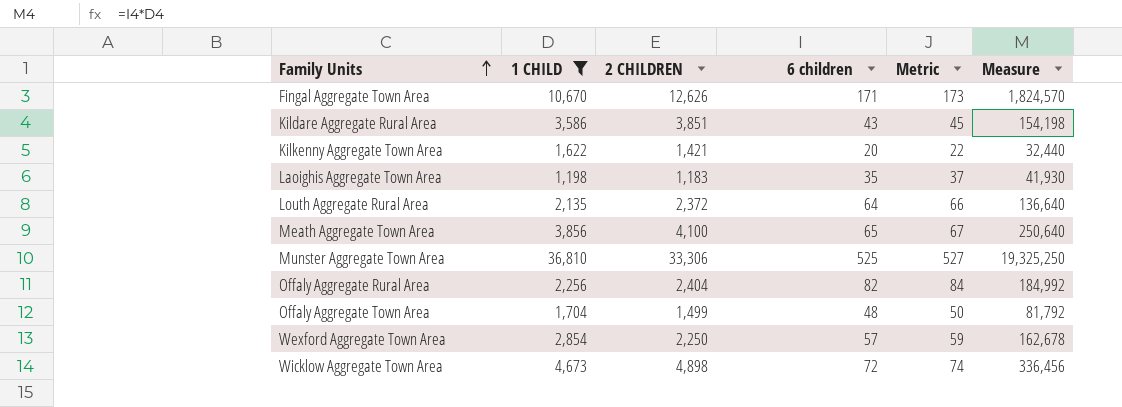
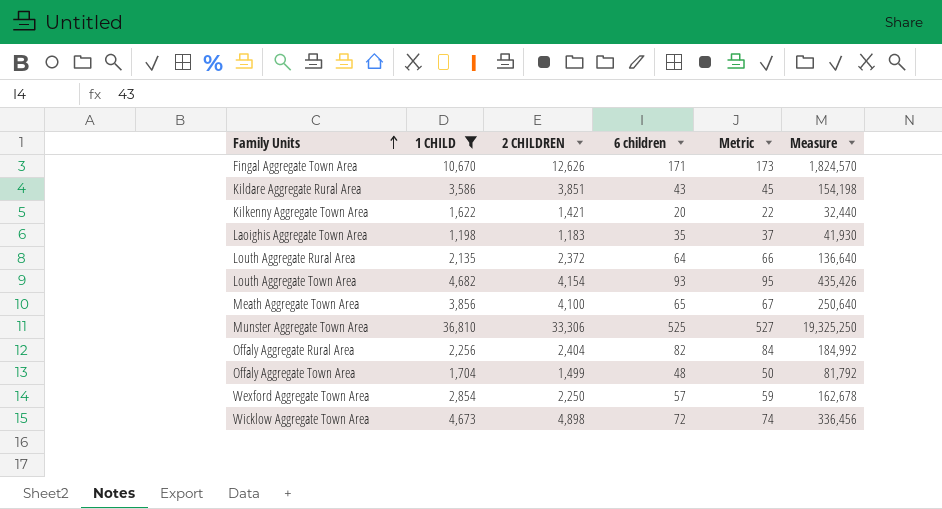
row Louth Aggregate Town Area: none -> 4,682 | 4,154 | 93 | 95 | 435,426

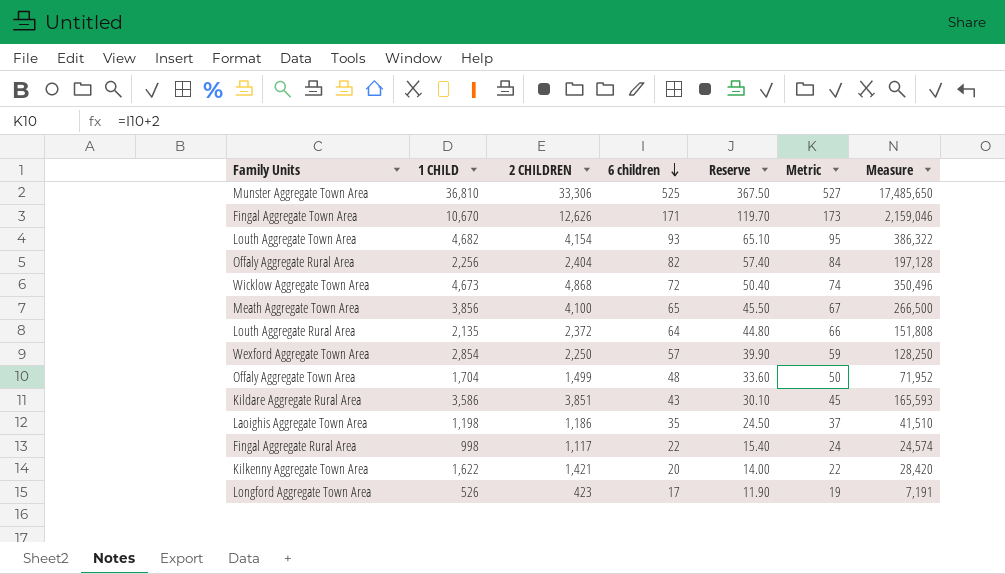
filter: 1 CHILD >= 1,198 -> none
row order: Family Units ascending -> 6 children descending
column Reserve | formula: none -> [6 children] * 0.7
column Measure | formula: [1 CHILD] * [6 children] -> [2 CHILDREN] * [6 children]
Wicklow Aggregate Town Area | 2 CHILDREN: 4,898 -> 4,868
Laoighis Aggregate Town Area | 2 CHILDREN: 1,183 -> 1,186

